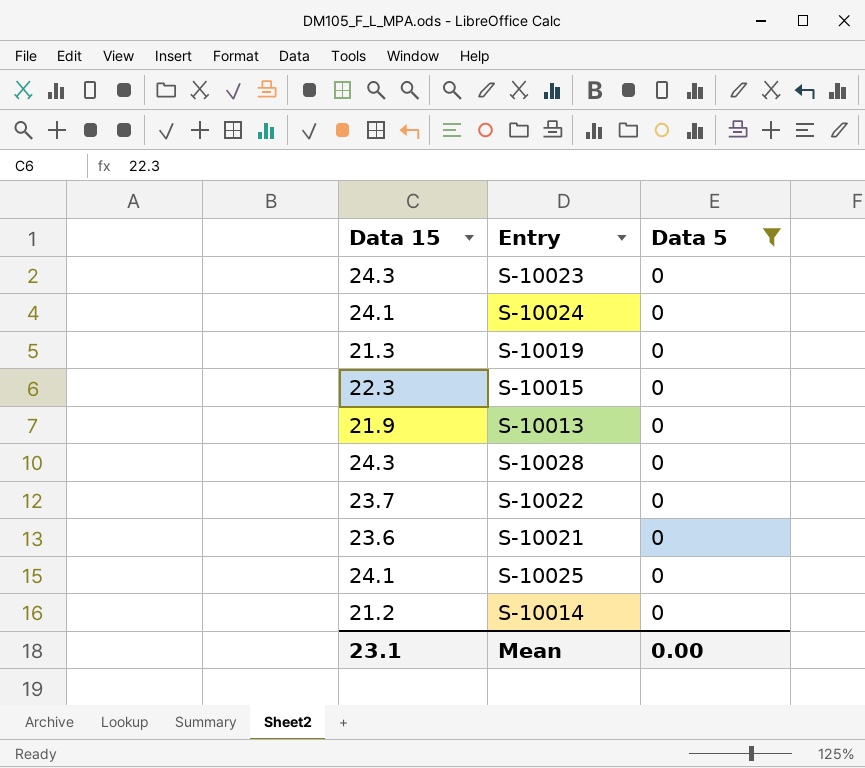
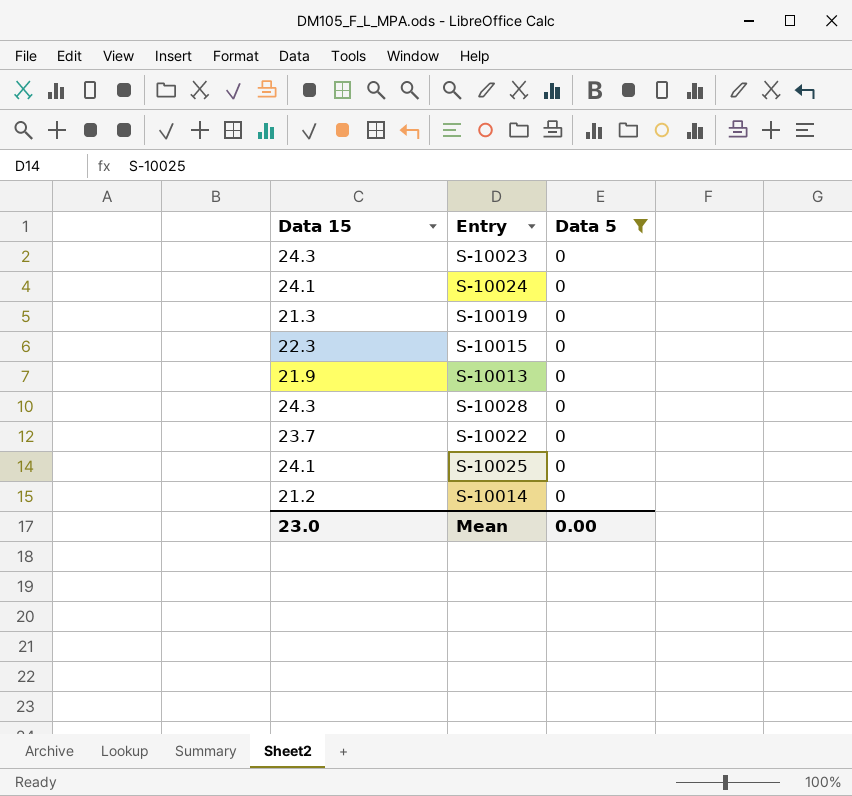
row S-10021: 23.6 | 0 -> none
Mean | Data 15: 23.1 -> 23.0

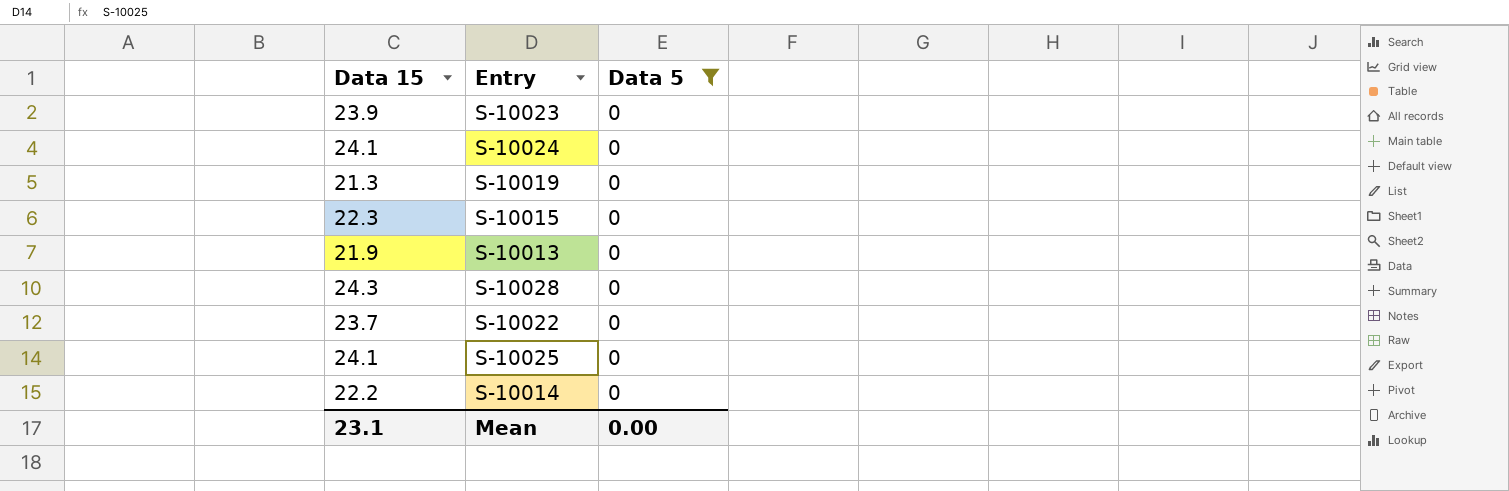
S-10023 | Data 15: 24.3 -> 23.9
S-10014 | Data 15: 21.2 -> 22.2
Mean | Data 15: 23.0 -> 23.1

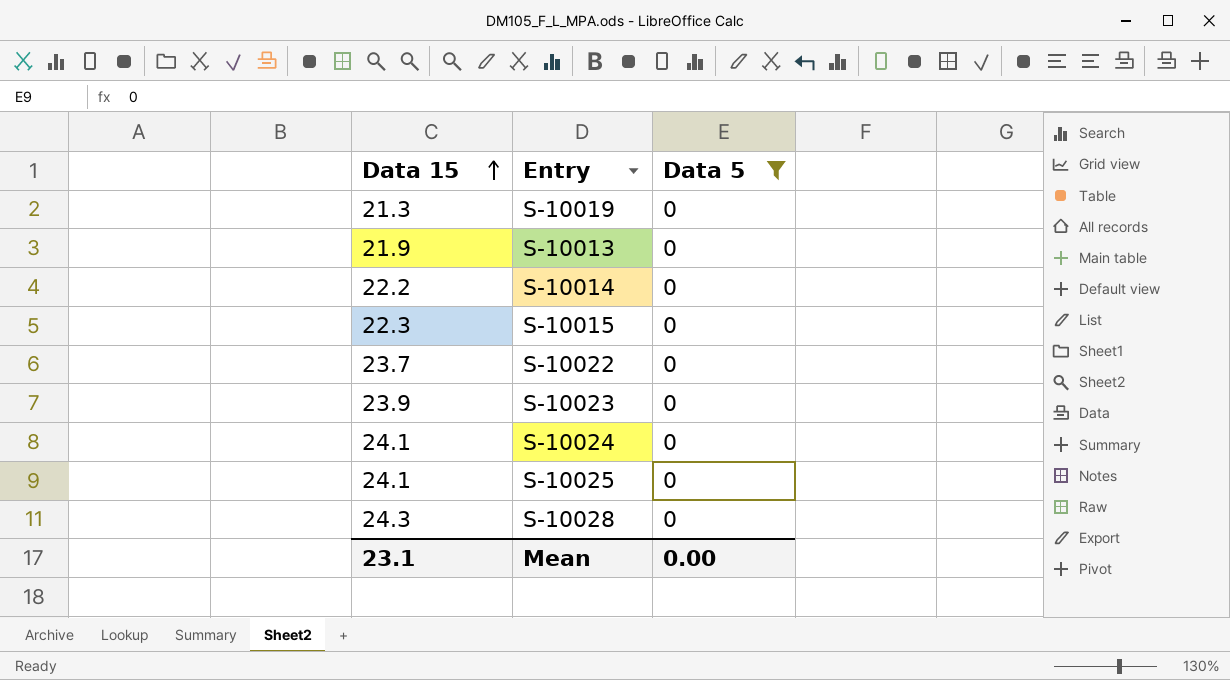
row order: none -> Data 15 ascending

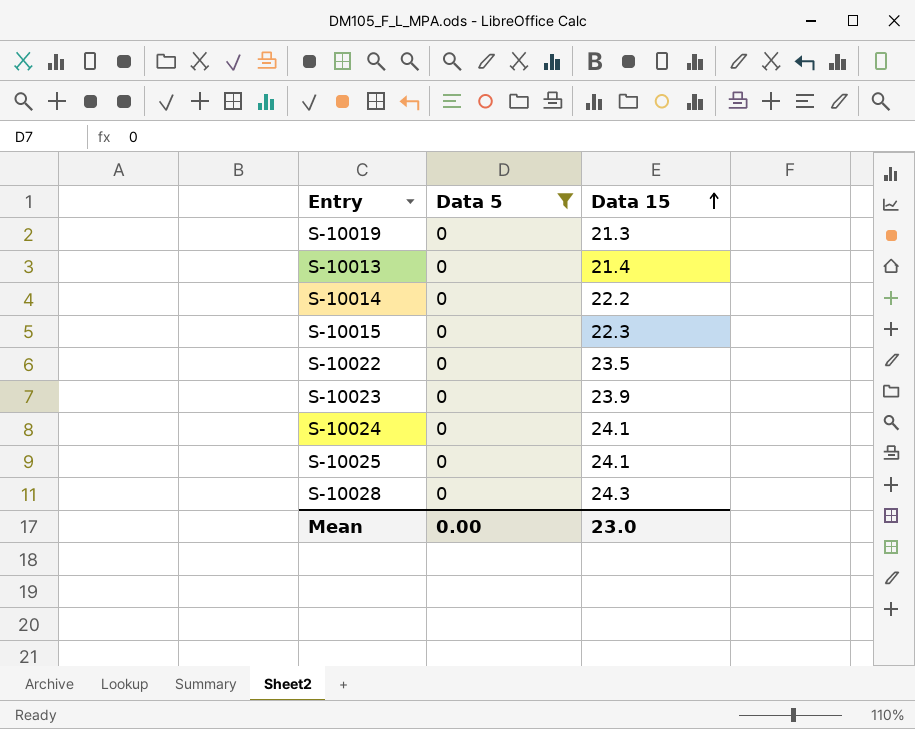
column Data 15 | position: 1 -> 3
S-10013 | Data 15: 21.9 -> 21.4
S-10022 | Data 15: 23.7 -> 23.5
Mean | Data 15: 23.1 -> 23.0

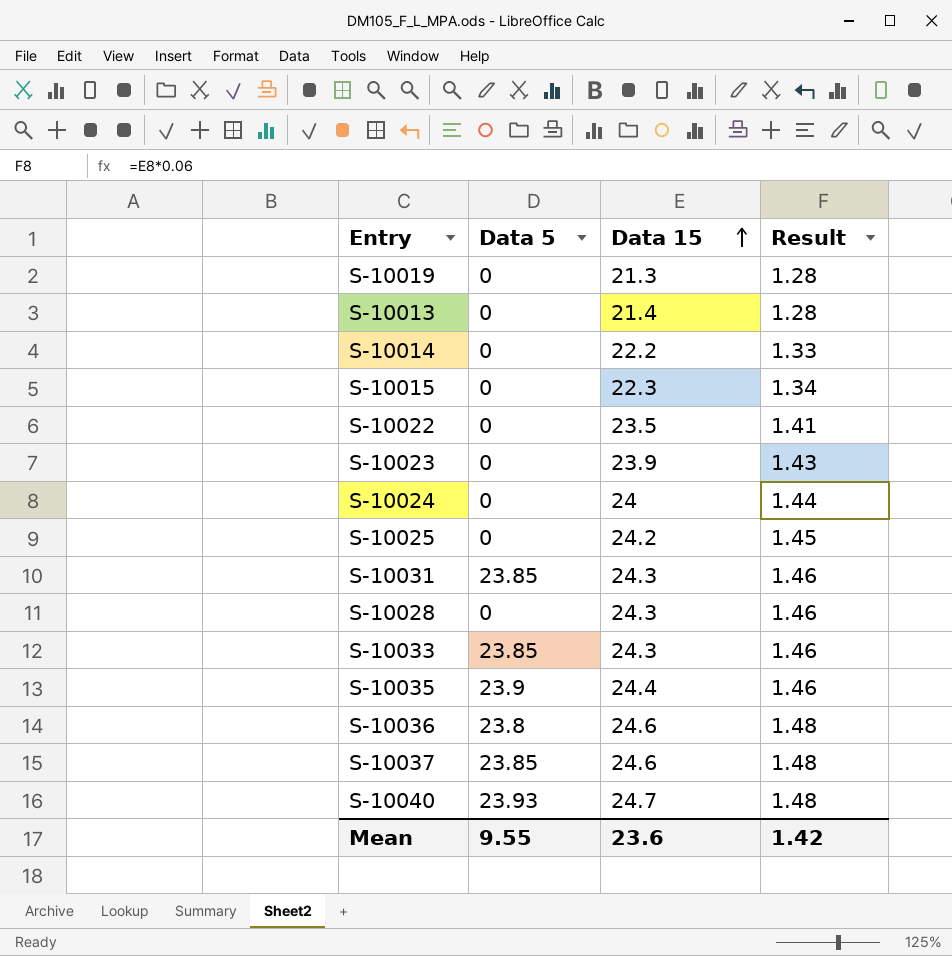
filter: Data 5 = 0 -> none
column Result | formula: none -> [Data 15] * 0.06
S-10024 | Data 15: 24.1 -> 24
S-10025 | Data 15: 24.1 -> 24.2
Mean | Data 5: 0.00 -> 9.55
Mean | Data 15: 23.0 -> 23.6

